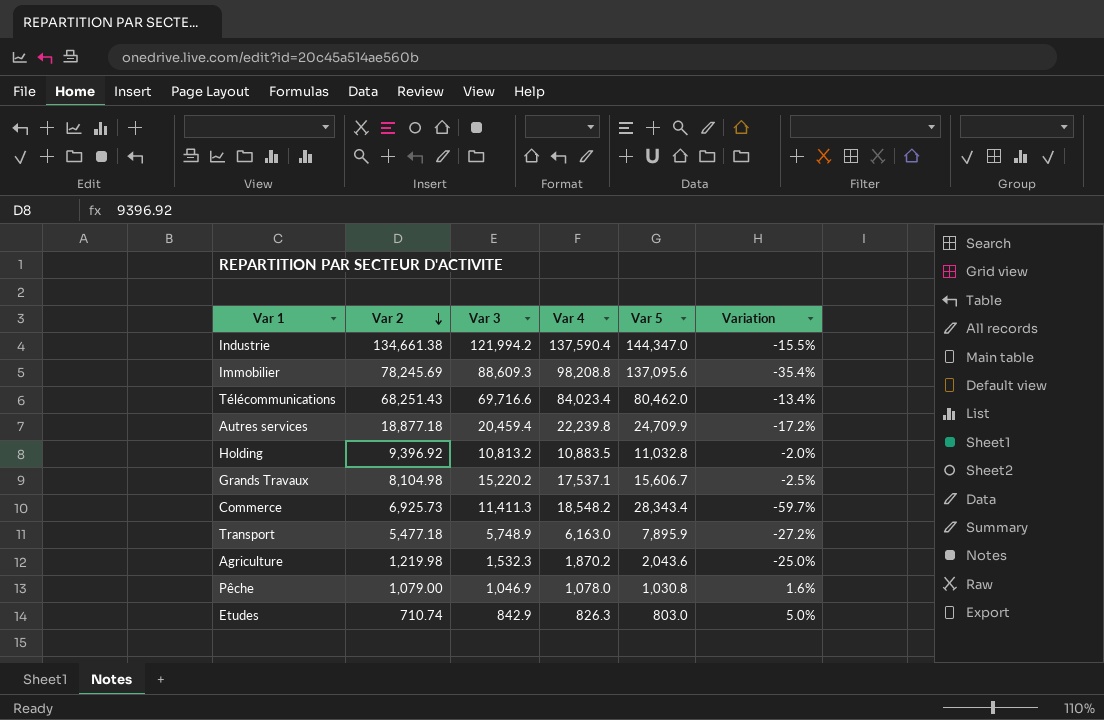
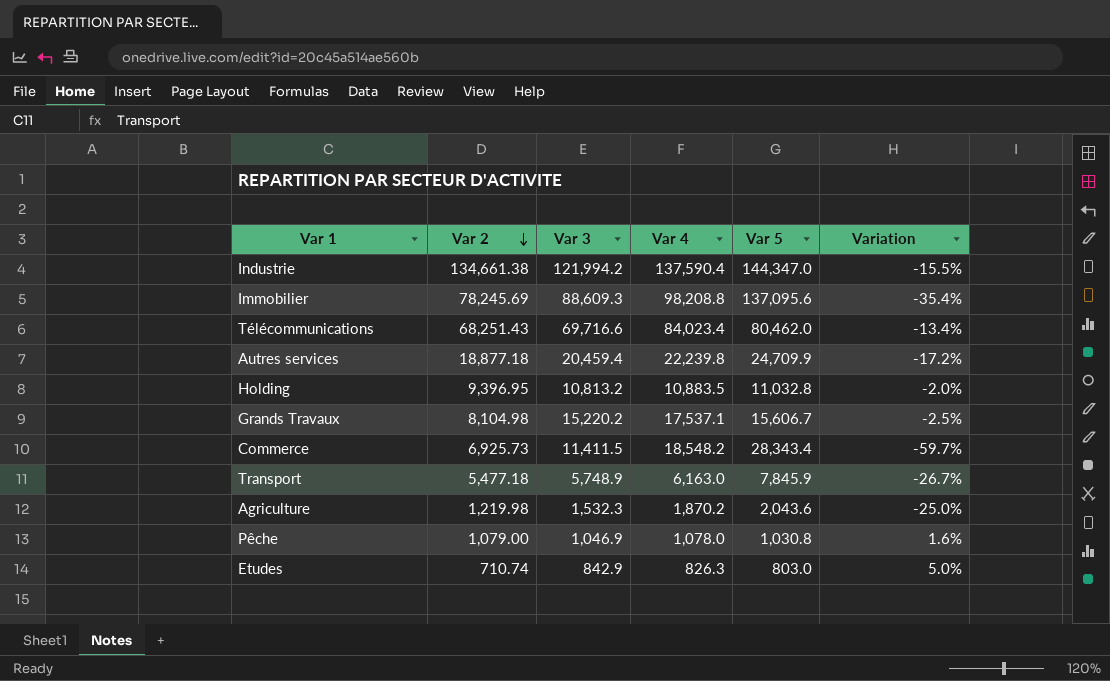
Holding | Var 2: 9,396.92 -> 9,396.95
Commerce | Var 3: 11,411.3 -> 11,411.5
Transport | Var 5: 7,895.9 -> 7,845.9
Transport | Variation: -27.2% -> -26.7%

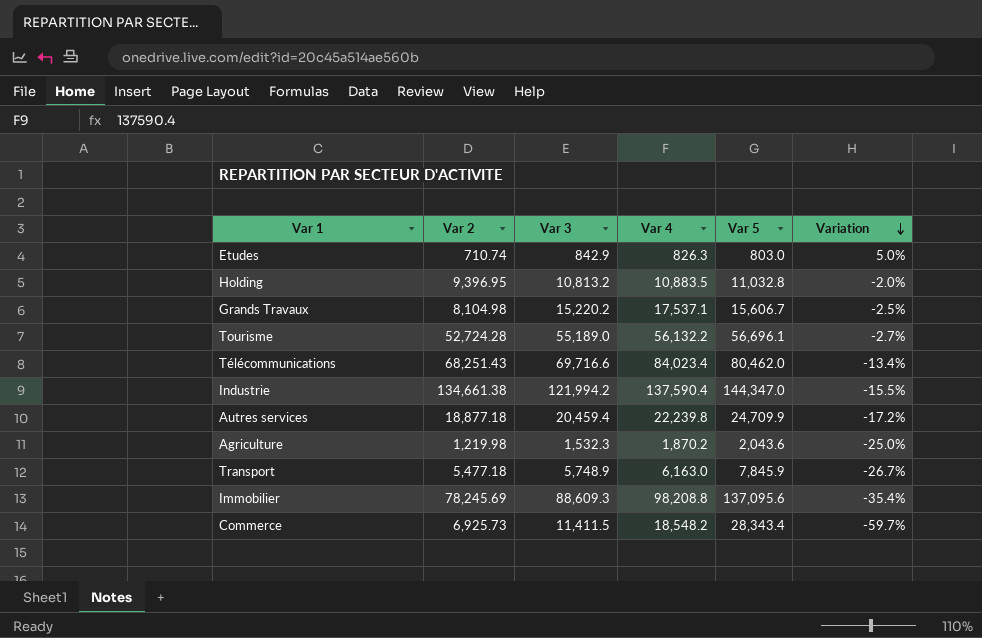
row order: Var 2 descending -> Variation descending
row Pêche: 1,079.00 | 1,046.9 | 1,078.0 | 1,030.8 | 1.6% -> none
row Tourisme: none -> 52,724.28 | 55,189.0 | 56,132.2 | 56,696.1 | -2.7%

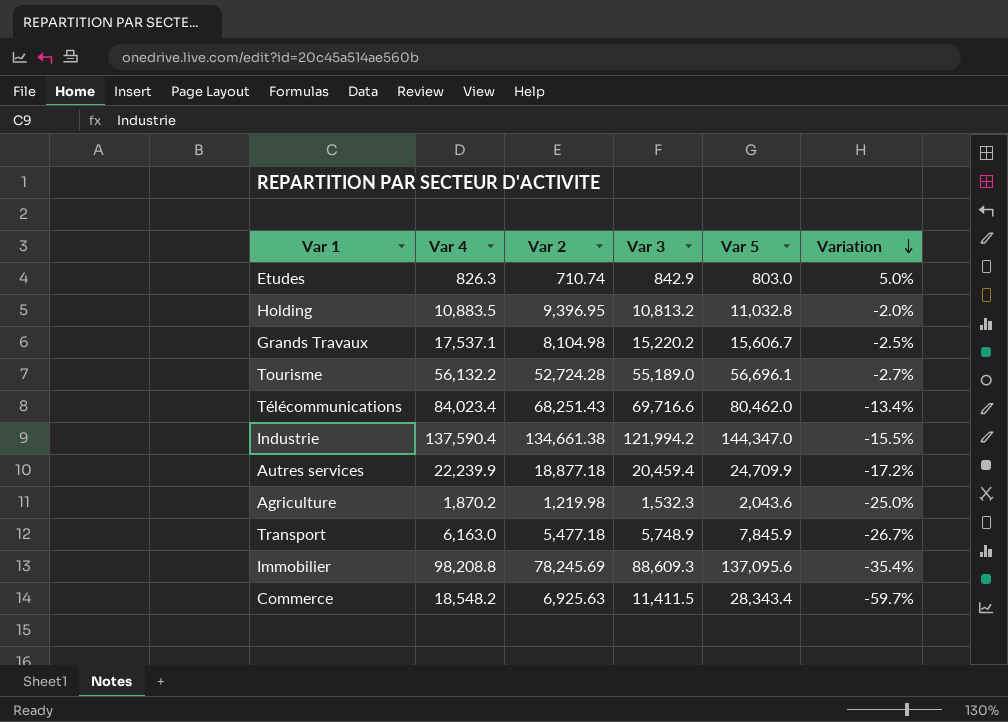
column Var 4 | position: 4 -> 2
Autres services | Var 4: 22,239.8 -> 22,239.9
Commerce | Var 2: 6,925.73 -> 6,925.63

